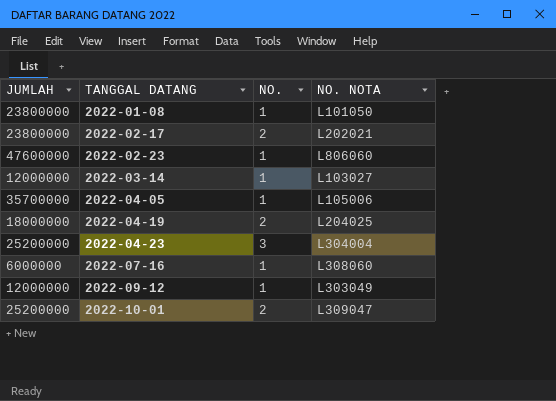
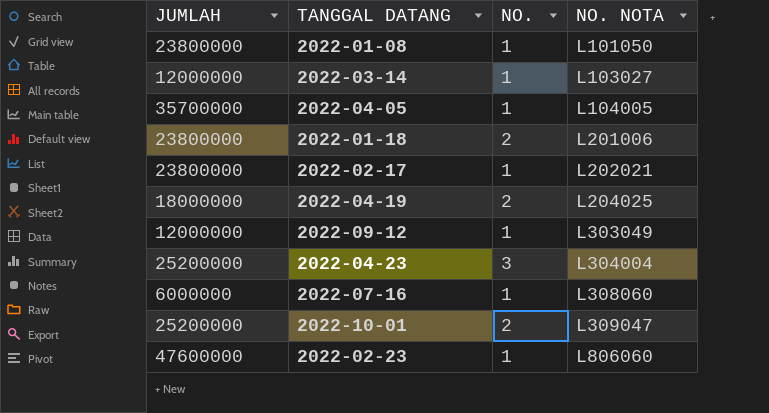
row order: TANGGAL DATANG ascending -> NO. NOTA ascending
2022-04-05 | NO. NOTA: L105006 -> L104005
row 2022-01-18: none -> 23800000 | 2 | L201006
2022-02-17 | NO.: 2 -> 1

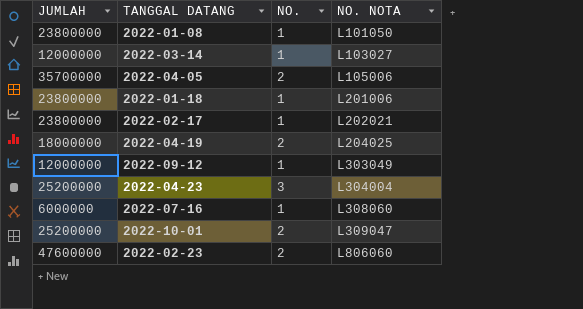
2022-04-05 | NO.: 1 -> 2
2022-04-05 | NO. NOTA: L104005 -> L105006
2022-01-18 | NO.: 2 -> 1
2022-02-23 | NO.: 1 -> 2

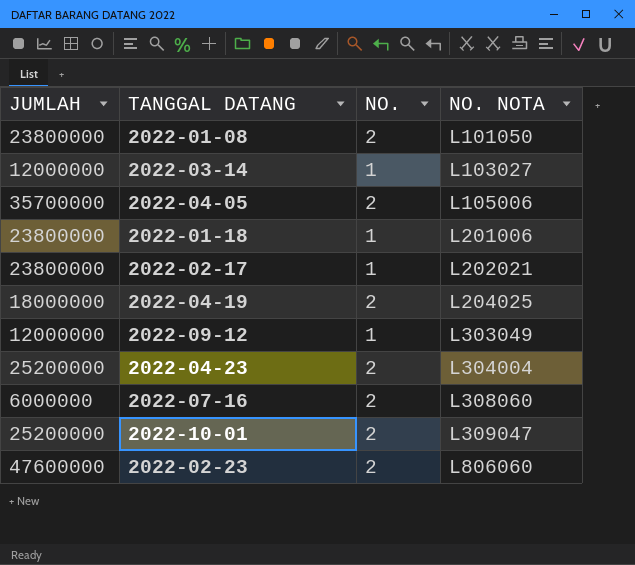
2022-01-08 | NO.: 1 -> 2
2022-04-23 | NO.: 3 -> 2
2022-07-16 | NO.: 1 -> 2

